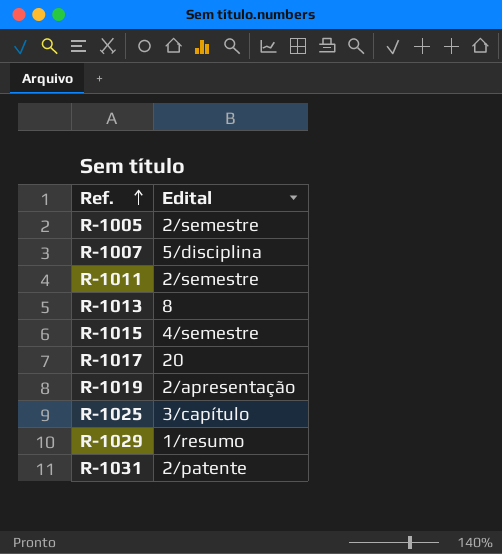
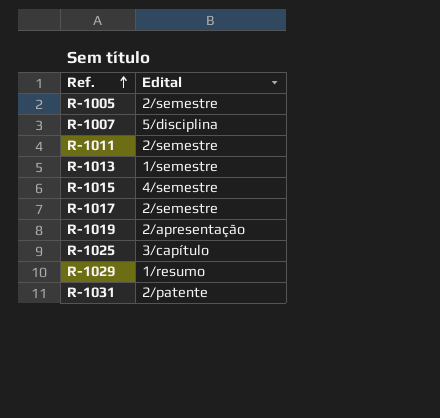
R-1013 | Edital: 8 -> 1/semestre
R-1017 | Edital: 20 -> 2/semestre

